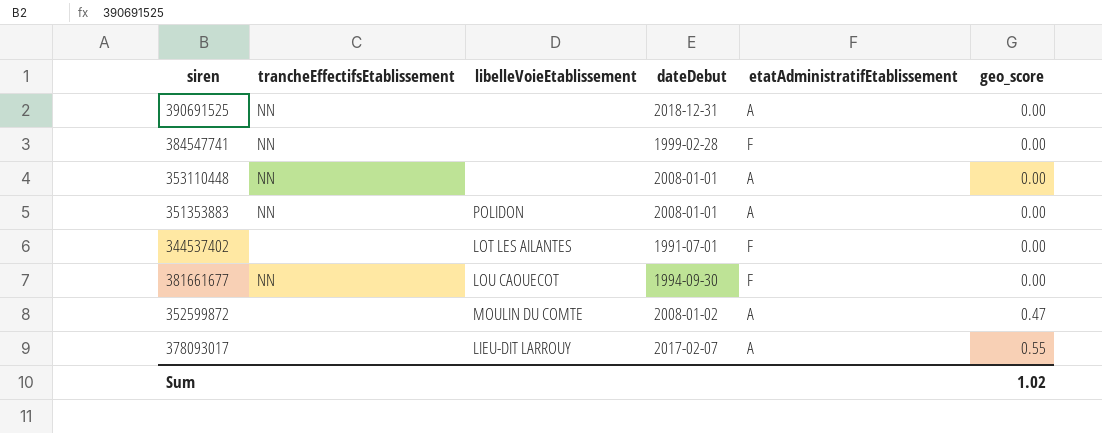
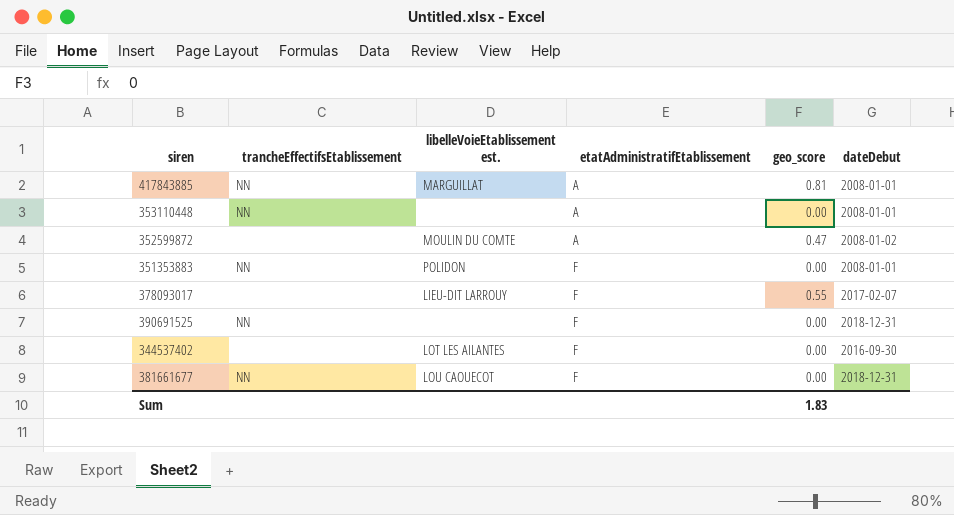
row order: geo_score ascending -> etatAdministratifEtablissement ascending
column name: libelleVoieEtablissement -> libelleVoieEtablissement est.
column dateDebut | position: 4 -> 6
row 384547741: NN | none | 1999-02-28 | F | 0.00 -> none
row 417843885: none -> NN | MARGUILLAT | A | 0.81 | 2008-01-01
351353883 | etatAdministratifEtablissement: A -> F
378093017 | etatAdministratifEtablissement: A -> F
390691525 | etatAdministratifEtablissement: A -> F
344537402 | dateDebut: 1991-07-01 -> 2016-09-30
381661677 | dateDebut: 1994-09-30 -> 2018-12-31
Sum | geo_score: 1.02 -> 1.83

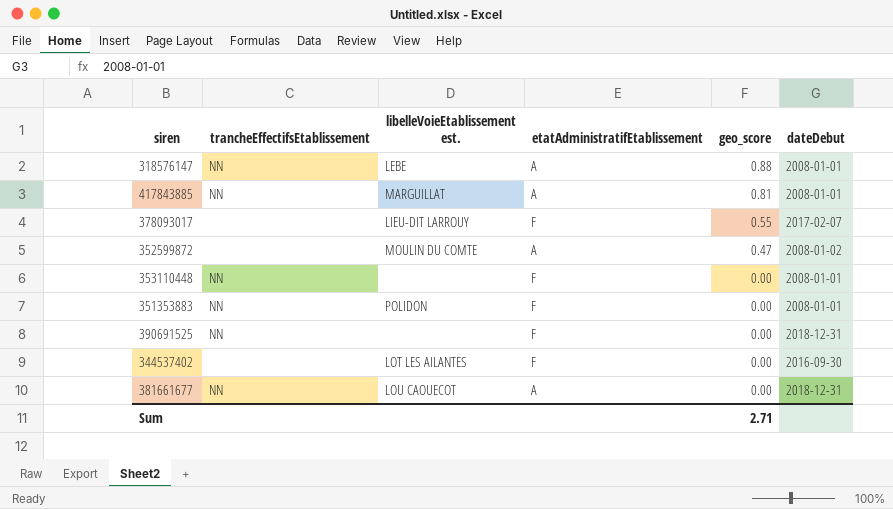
row order: etatAdministratifEtablissement ascending -> geo_score descending
row 318576147: none -> NN | LEBE | A | 0.88 | 2008-01-01
353110448 | etatAdministratifEtablissement: A -> F
381661677 | etatAdministratifEtablissement: F -> A
Sum | geo_score: 1.83 -> 2.71

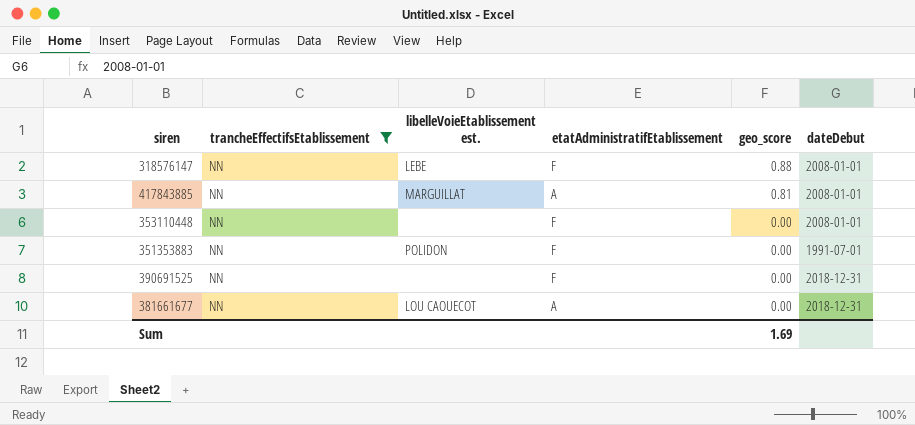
filter: none -> trancheEffectifsEtablissement = NN
318576147 | etatAdministratifEtablissement: A -> F
351353883 | dateDebut: 2008-01-01 -> 1991-07-01
Sum | geo_score: 2.71 -> 1.69

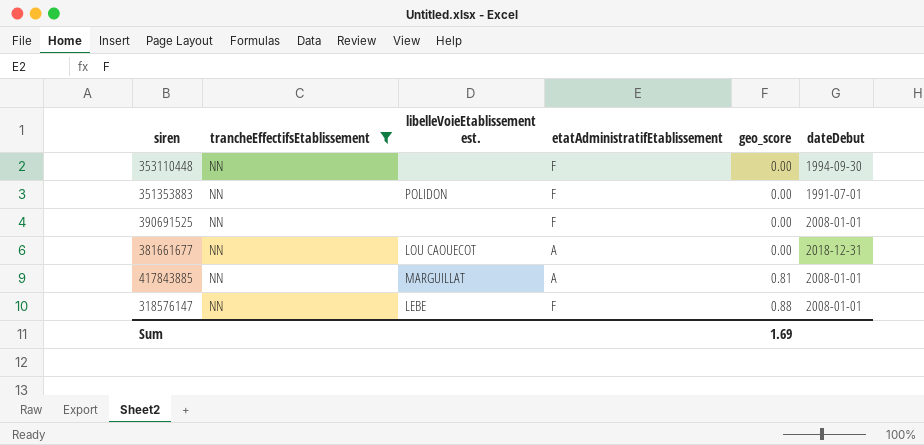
row order: geo_score descending -> geo_score ascending
353110448 | dateDebut: 2008-01-01 -> 1994-09-30
390691525 | dateDebut: 2018-12-31 -> 2008-01-01

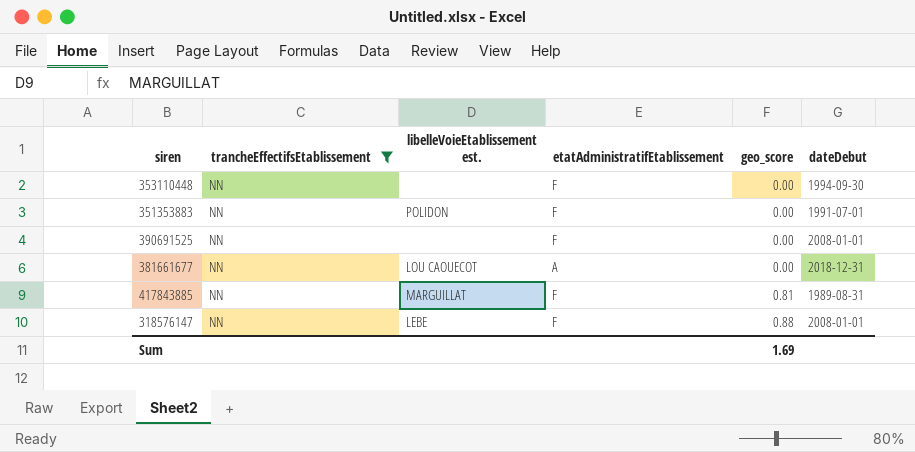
417843885 | etatAdministratifEtablissement: A -> F
417843885 | dateDebut: 2008-01-01 -> 1989-08-31

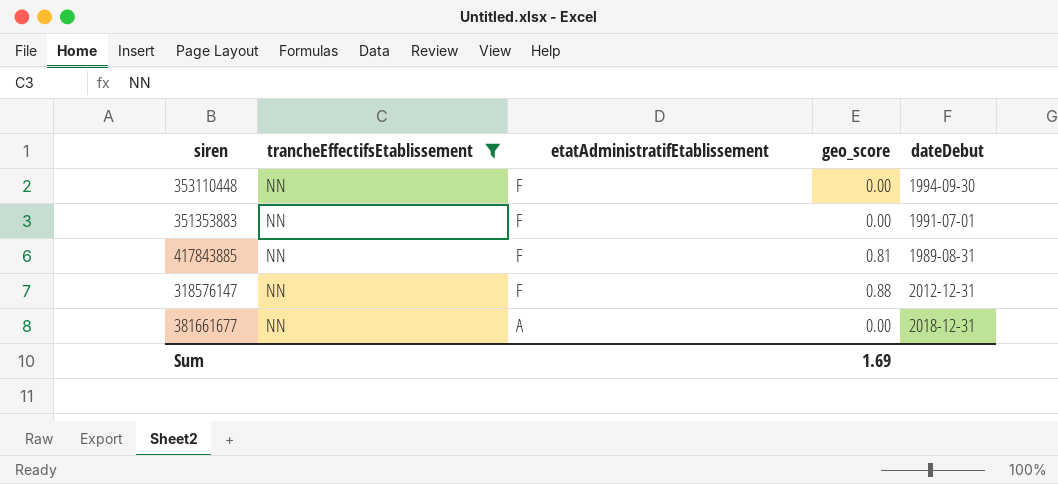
row order: geo_score ascending -> etatAdministratifEtablissement descending
column libelleVoieEtablissement est. | position: 3 -> none
row 390691525: NN | none | F | 0.00 | 2008-01-01 -> none
318576147 | dateDebut: 2008-01-01 -> 2012-12-31

